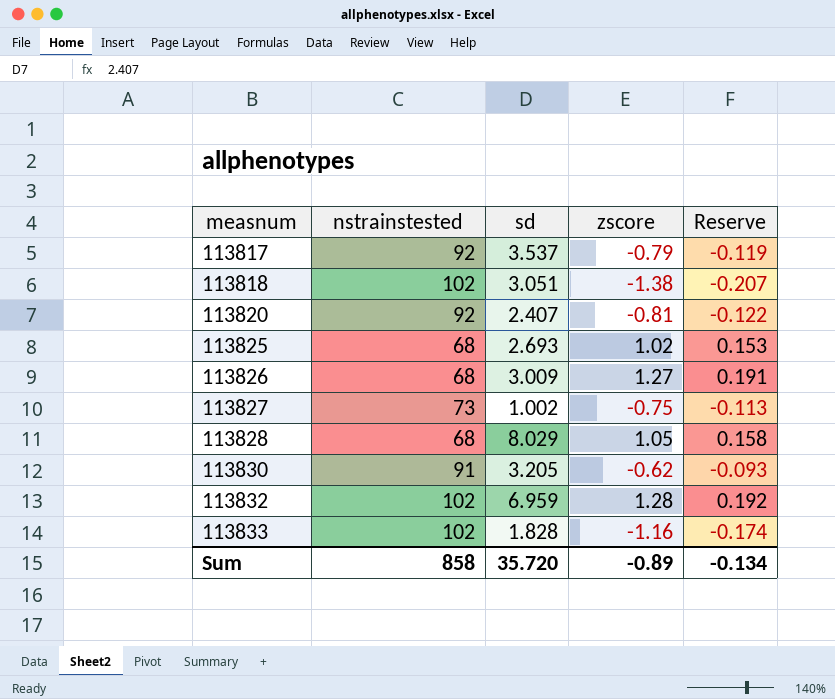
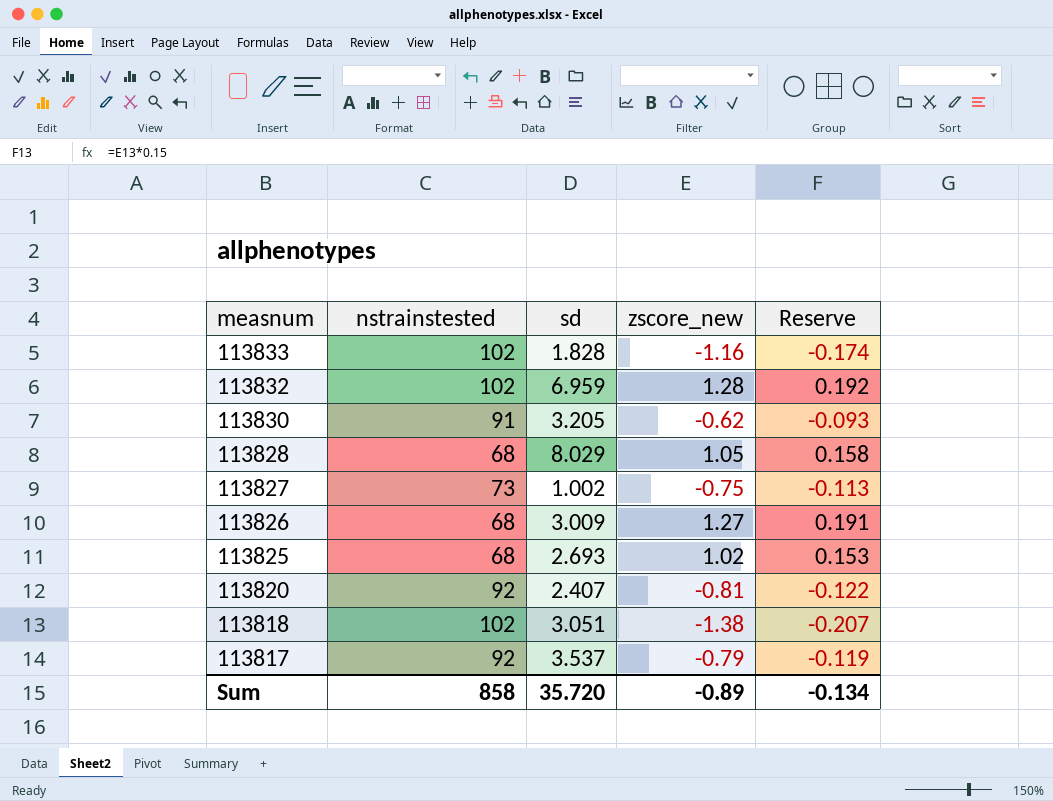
row order: measnum ascending -> measnum descending
column name: zscore -> zscore_new

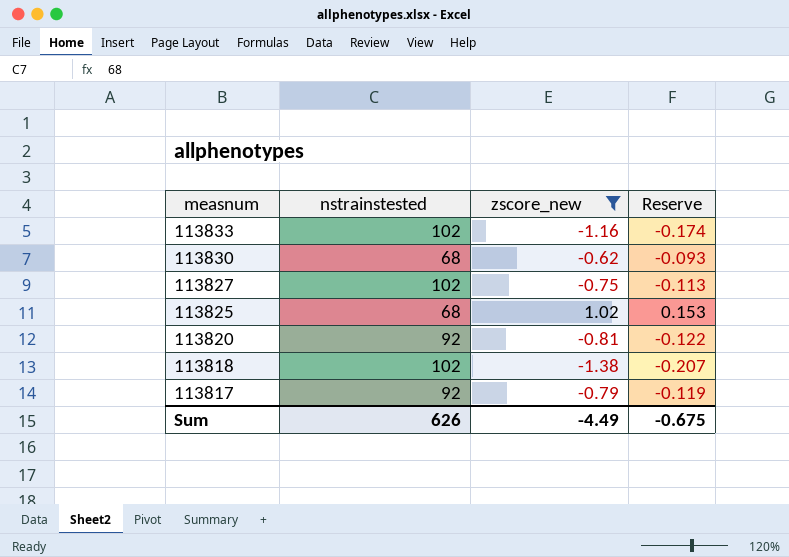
filter: none -> zscore_new <= 1.02
column sd | position: 3 -> none
113830 | nstrainstested: 91 -> 68
113827 | nstrainstested: 73 -> 102
Sum | nstrainstested: 858 -> 626
Sum | zscore_new: -0.89 -> -4.49
Sum | Reserve: -0.134 -> -0.675

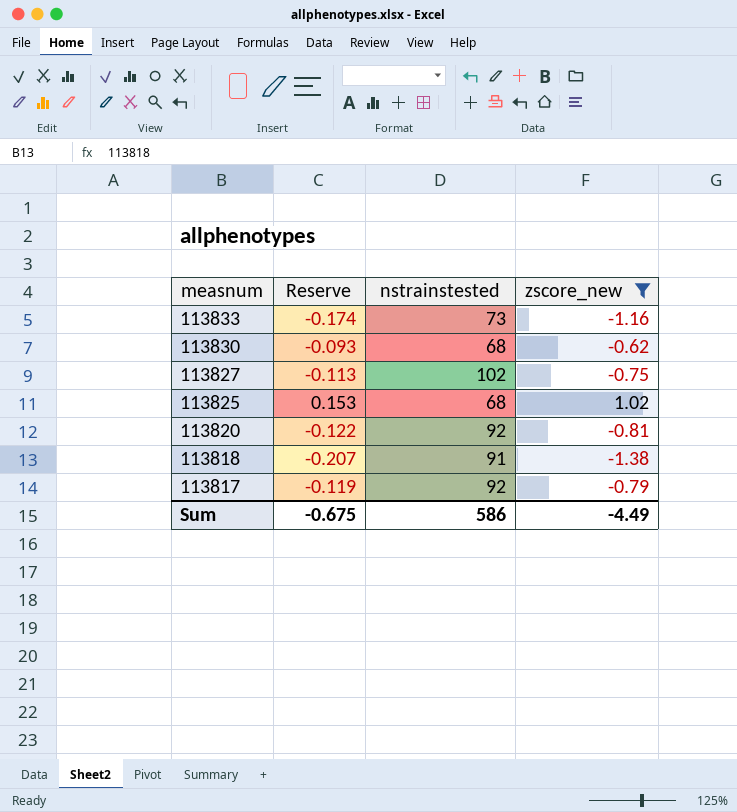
column Reserve | position: 4 -> 2
113833 | nstrainstested: 102 -> 73
113818 | nstrainstested: 102 -> 91
Sum | nstrainstested: 626 -> 586

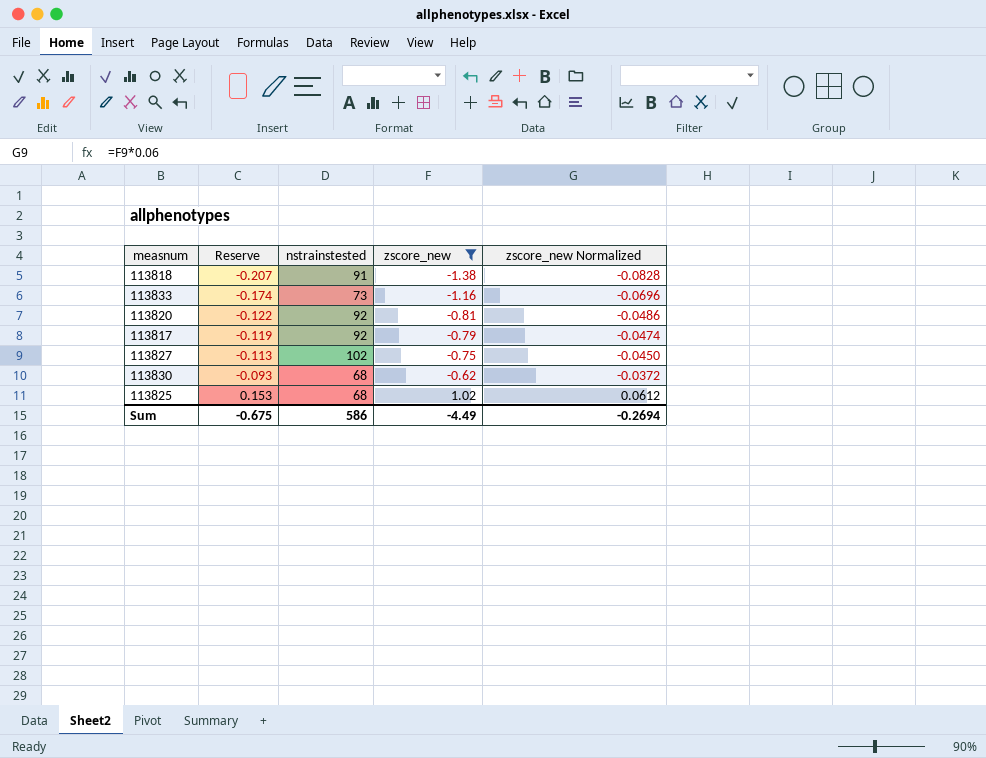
row order: measnum descending -> Reserve ascending
column zscore_new Normalized | formula: none -> [zscore_new] * 0.06

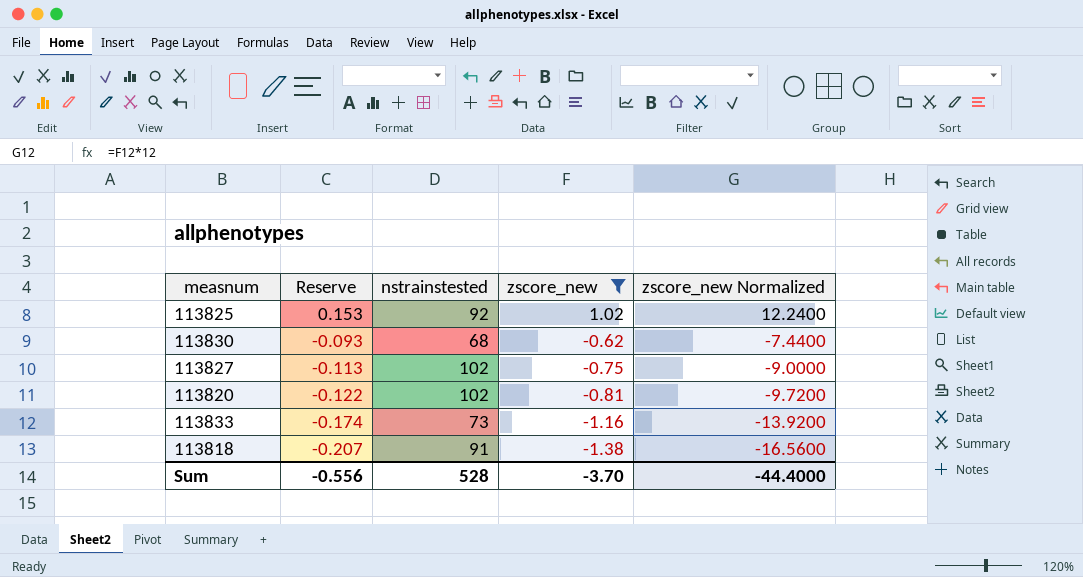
row order: Reserve ascending -> Reserve descending
column zscore_new Normalized | formula: [zscore_new] * 0.06 -> [zscore_new] * 12
row 113817: -0.119 | 92 | -0.79 | -0.0474 -> none
113825 | nstrainstested: 68 -> 92
113820 | nstrainstested: 92 -> 102
Sum | Reserve: -0.675 -> -0.556
Sum | nstrainstested: 586 -> 528
Sum | zscore_new: -4.49 -> -3.70
Sum | zscore_new Normalized: -0.2694 -> -44.4000

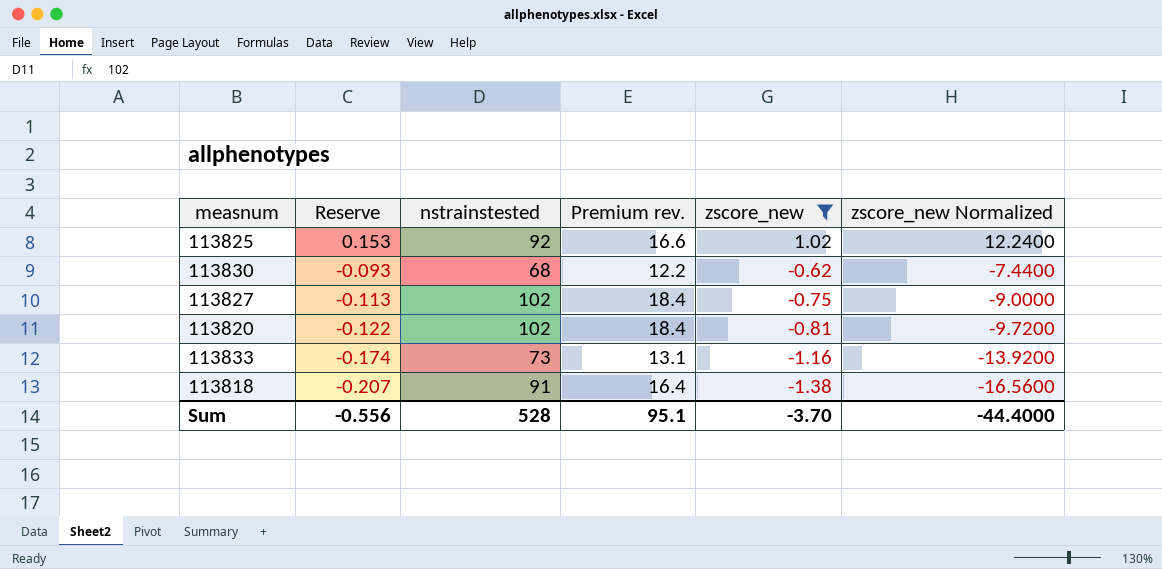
column Premium rev. | formula: none -> [nstrainstested] * 0.18

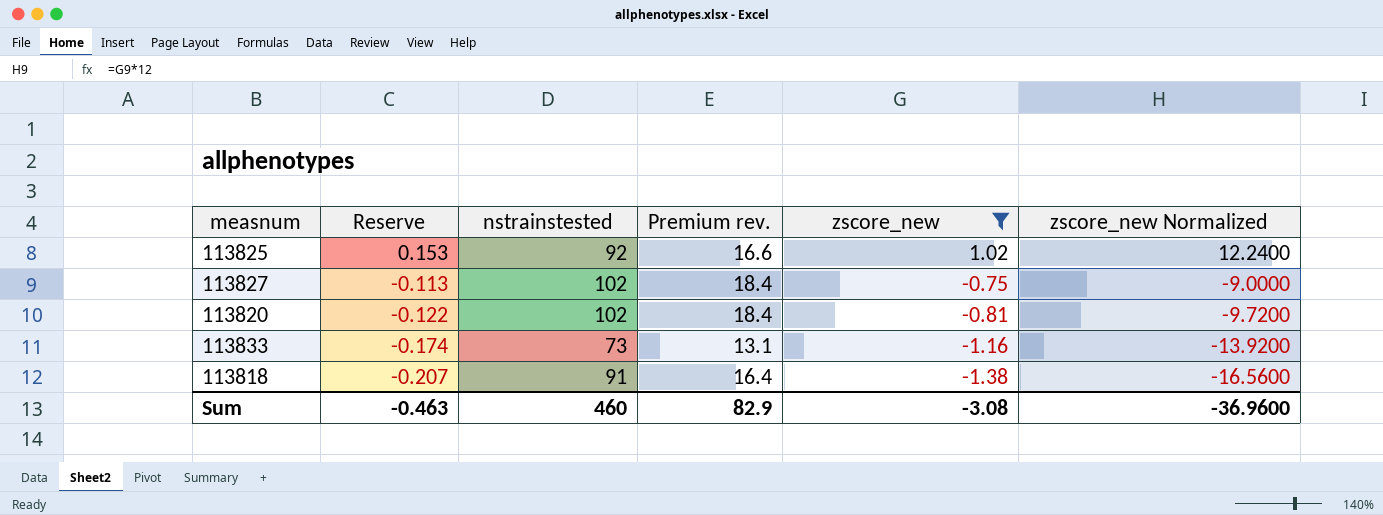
row 113830: -0.093 | 68 | 12.2 | -0.62 | -7.4400 -> none
Sum | Reserve: -0.556 -> -0.463
Sum | nstrainstested: 528 -> 460
Sum | Premium rev.: 95.1 -> 82.9
Sum | zscore_new: -3.70 -> -3.08
Sum | zscore_new Normalized: -44.4000 -> -36.9600

